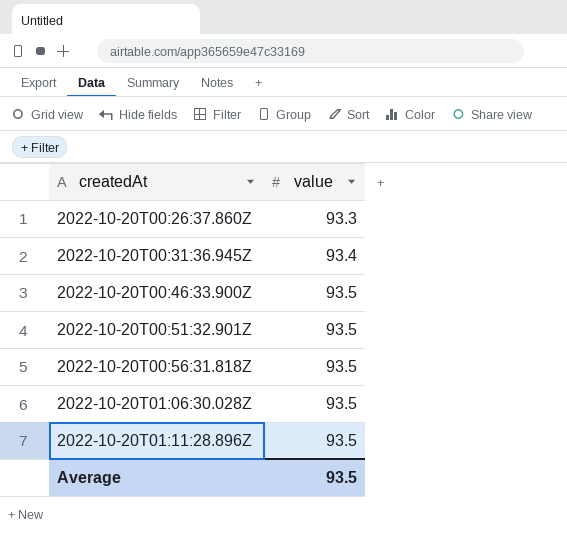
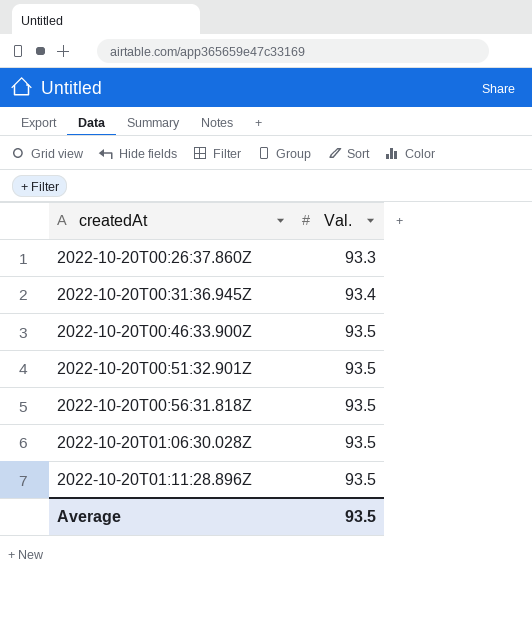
column name: value -> Val.

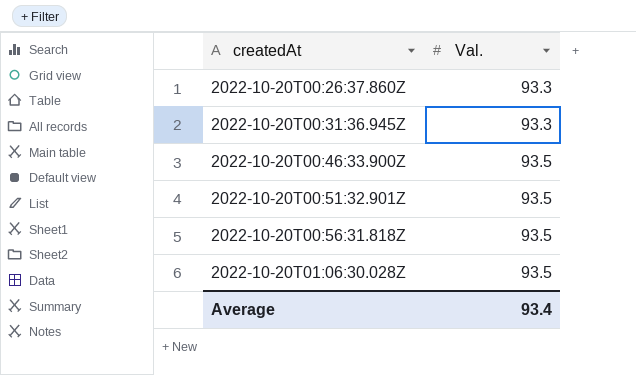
row 2022-10-20T01:11:28.896Z: 93.5 -> none
2022-10-20T00:31:36.945Z | Val.: 93.4 -> 93.3
Average | Val.: 93.5 -> 93.4

